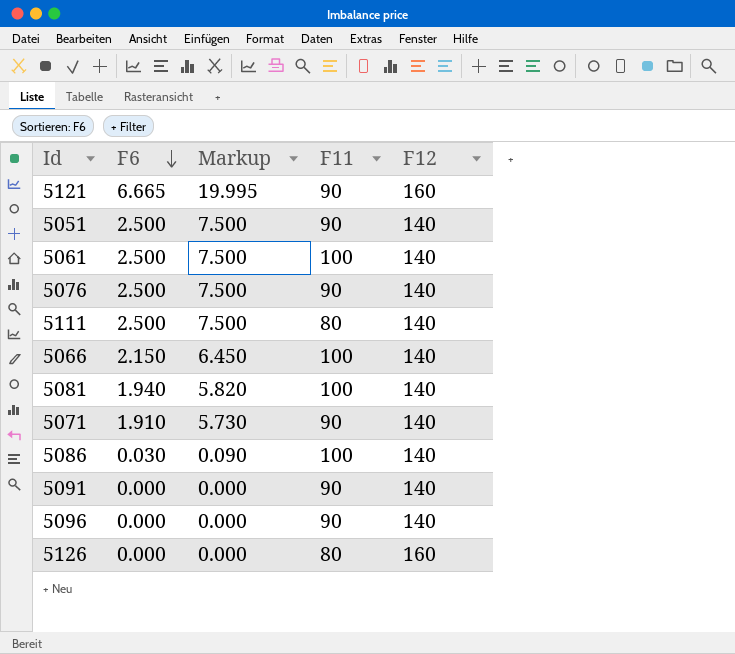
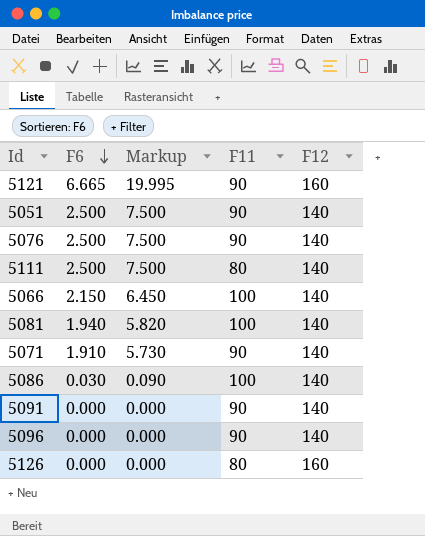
row 5061: 2.500 | 7.500 | 100 | 140 -> none

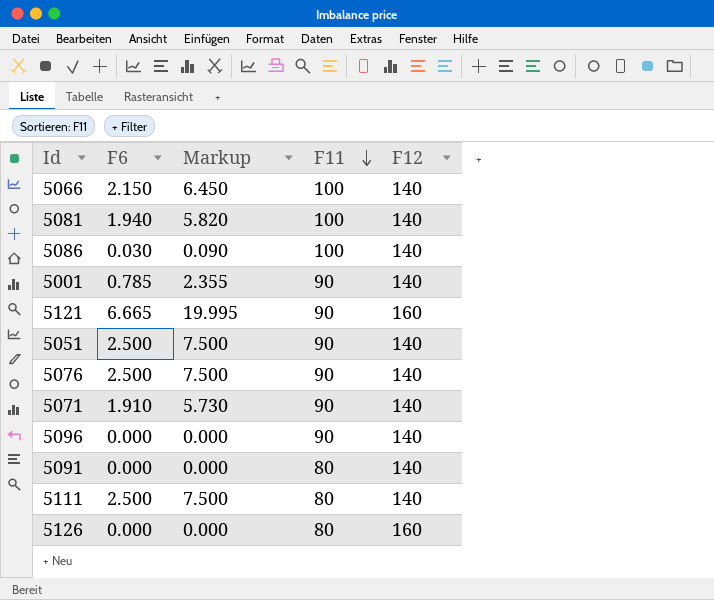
row order: F6 descending -> F11 descending
row 5001: none -> 0.785 | 2.355 | 90 | 140
5091 | F11: 90 -> 80

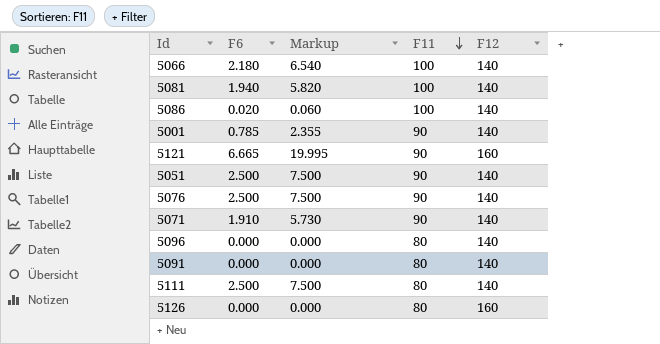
5066 | F6: 2.150 -> 2.180
5066 | Markup: 6.450 -> 6.540
5086 | F6: 0.030 -> 0.020
5086 | Markup: 0.090 -> 0.060
5096 | F11: 90 -> 80

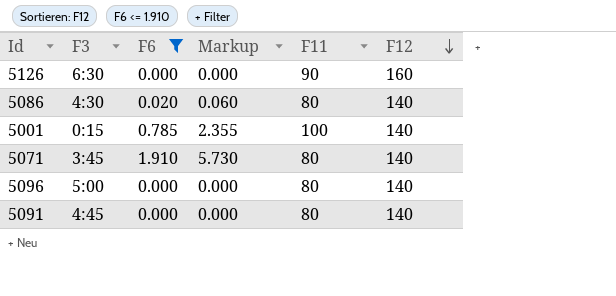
filter: none -> F6 <= 1.910
row order: F11 descending -> F12 descending
column F3 | position: none -> 2
5126 | F11: 80 -> 90
5086 | F11: 100 -> 80
5001 | F11: 90 -> 100
5071 | F11: 90 -> 80

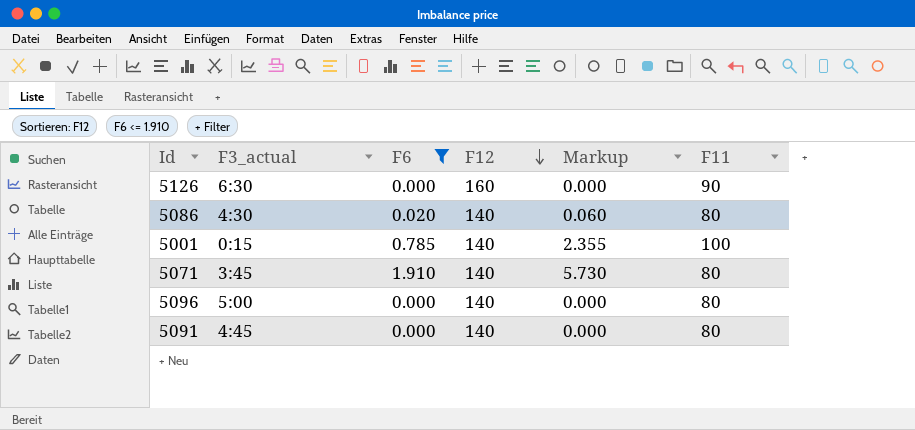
column name: F3 -> F3_actual
column F12 | position: 6 -> 4

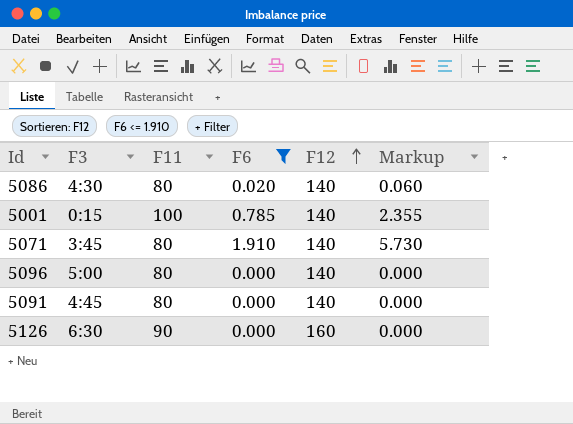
row order: F12 descending -> F12 ascending
column name: F3_actual -> F3
column F11 | position: 6 -> 3

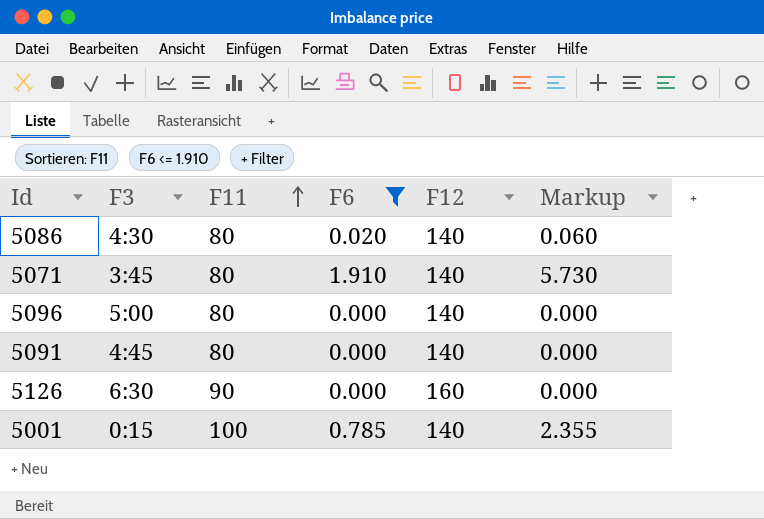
row order: F12 ascending -> F11 ascending

